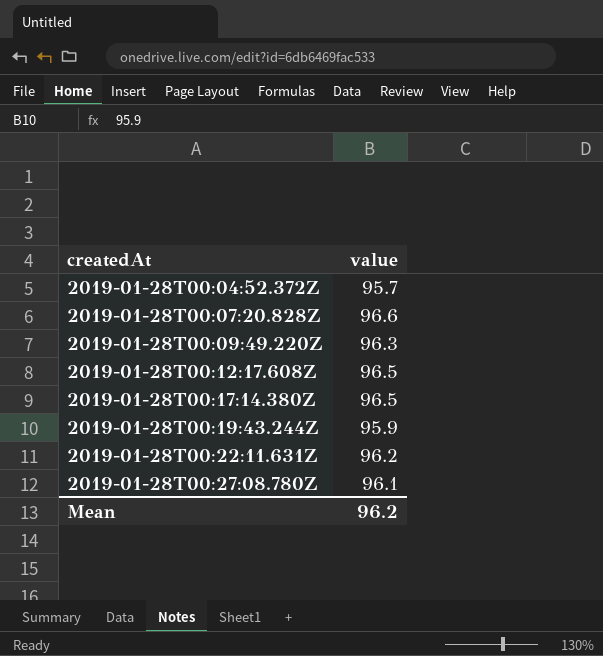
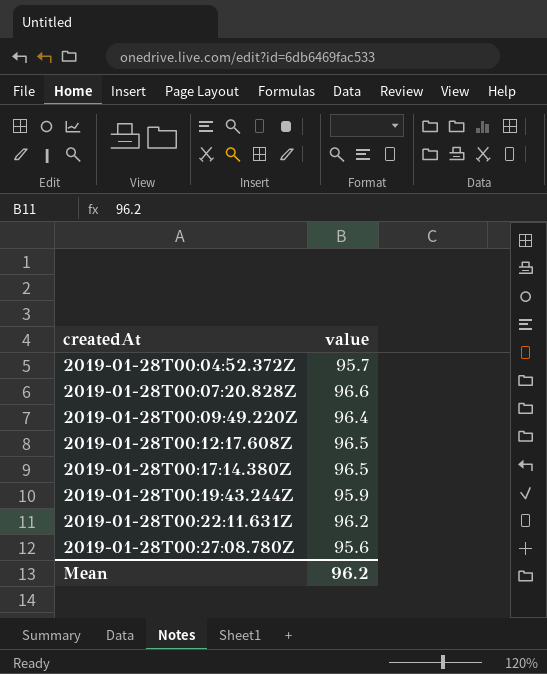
2019-01-28T00:09:49.220Z | value: 96.3 -> 96.4
2019-01-28T00:27:08.780Z | value: 96.1 -> 95.6

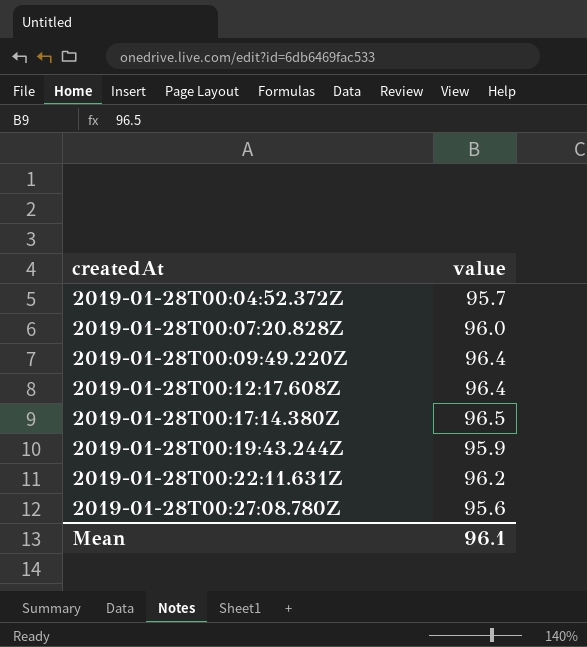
2019-01-28T00:07:20.828Z | value: 96.6 -> 96.0
2019-01-28T00:12:17.608Z | value: 96.5 -> 96.4
Mean | value: 96.2 -> 96.1

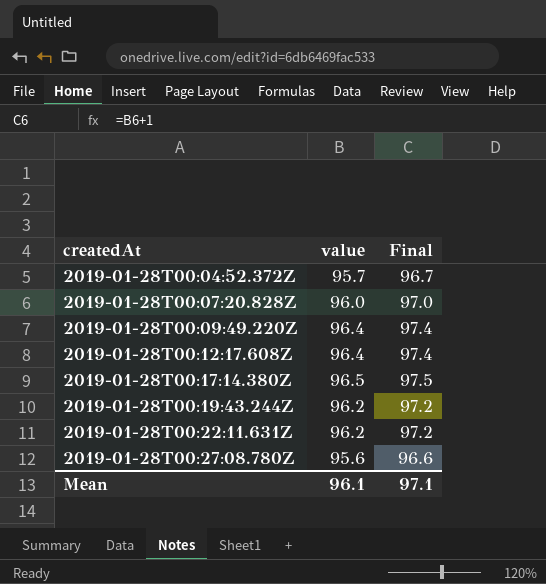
column Final | formula: none -> [value] + 1
2019-01-28T00:19:43.244Z | value: 95.9 -> 96.2

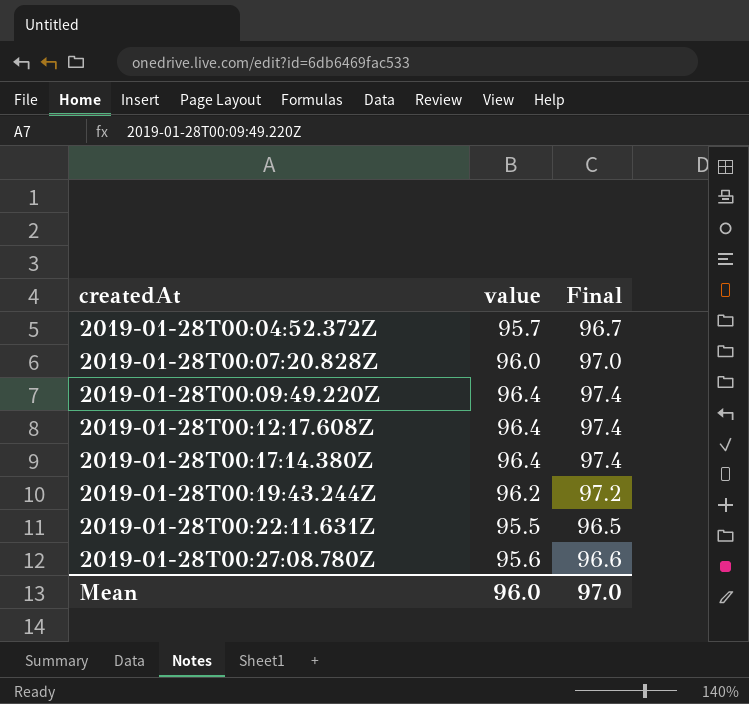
2019-01-28T00:17:14.380Z | value: 96.5 -> 96.4
2019-01-28T00:17:14.380Z | Final: 97.5 -> 97.4
2019-01-28T00:22:11.631Z | value: 96.2 -> 95.5
2019-01-28T00:22:11.631Z | Final: 97.2 -> 96.5
Mean | value: 96.1 -> 96.0
Mean | Final: 97.1 -> 97.0

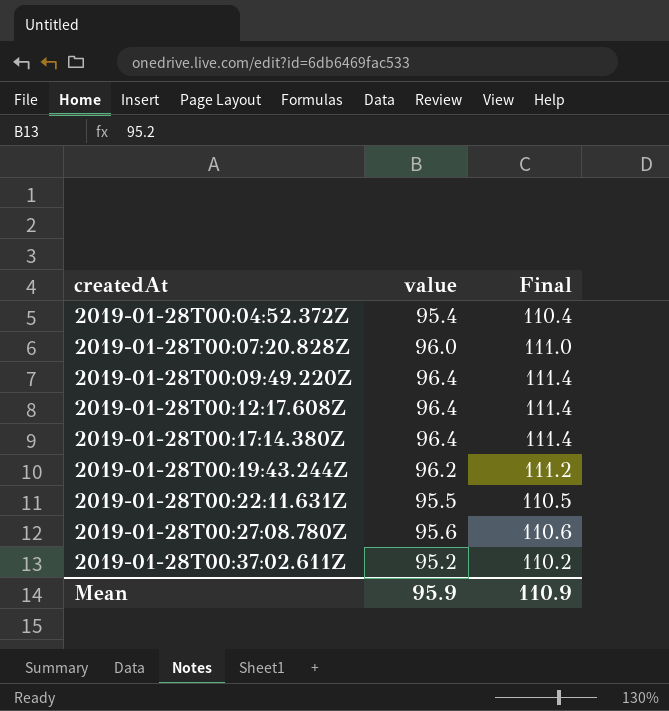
column Final | formula: [value] + 1 -> [value] + 15
2019-01-28T00:04:52.372Z | value: 95.7 -> 95.4
row 2019-01-28T00:37:02.611Z: none -> 95.2 | 110.2
Mean | value: 96.0 -> 95.9
Mean | Final: 97.0 -> 110.9

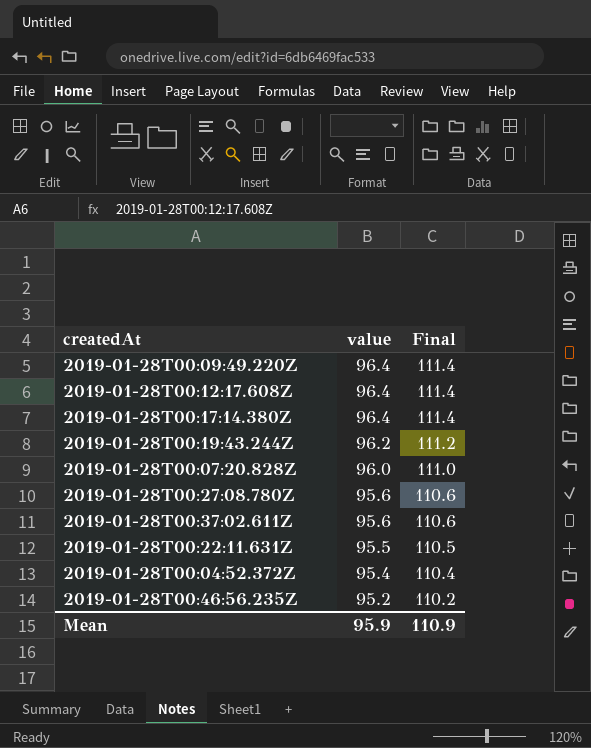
row order: createdAt ascending -> value descending
2019-01-28T00:37:02.611Z | value: 95.2 -> 95.6
2019-01-28T00:37:02.611Z | Final: 110.2 -> 110.6
row 2019-01-28T00:46:56.235Z: none -> 95.2 | 110.2

